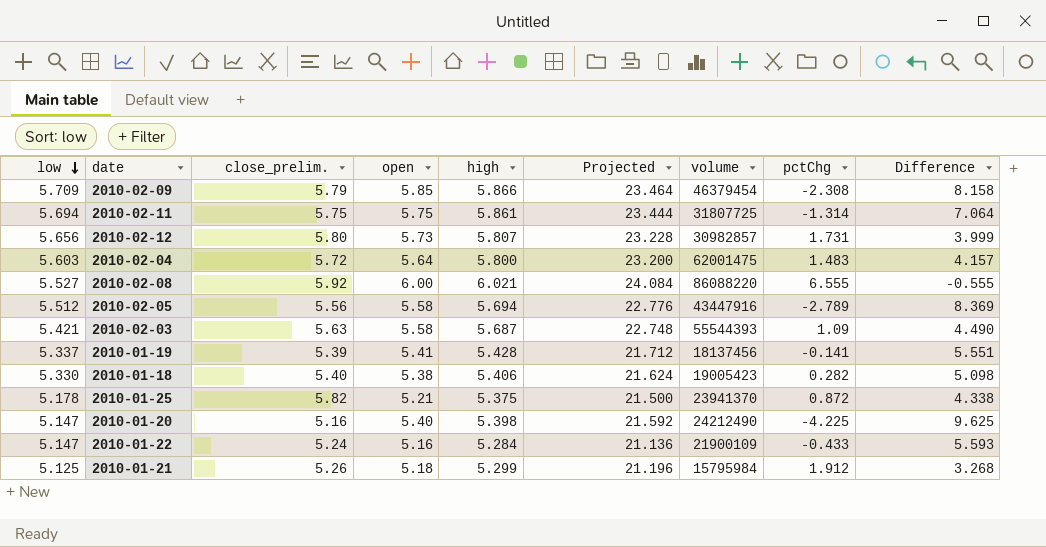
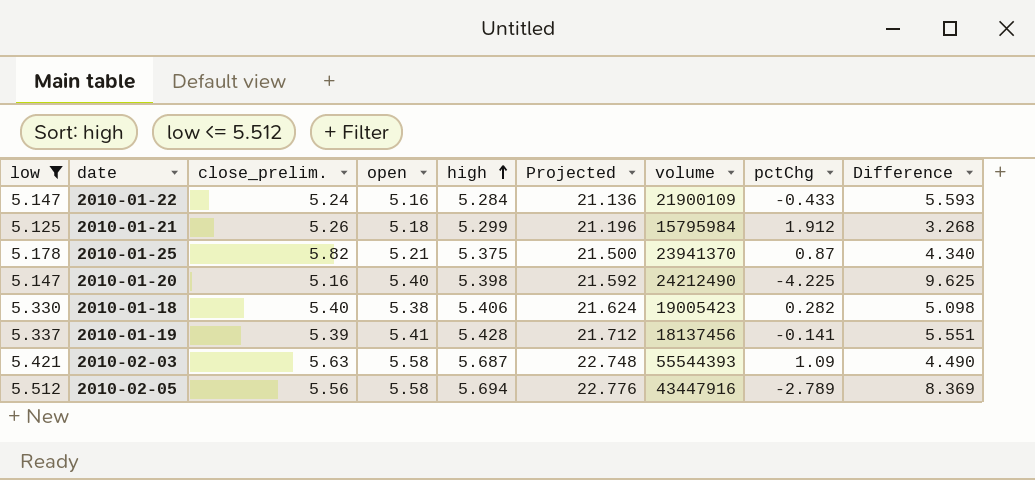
filter: none -> low <= 5.512
row order: low descending -> high ascending
2010-01-25 | pctChg: 0.872 -> 0.87
2010-01-25 | Difference: 4.338 -> 4.340

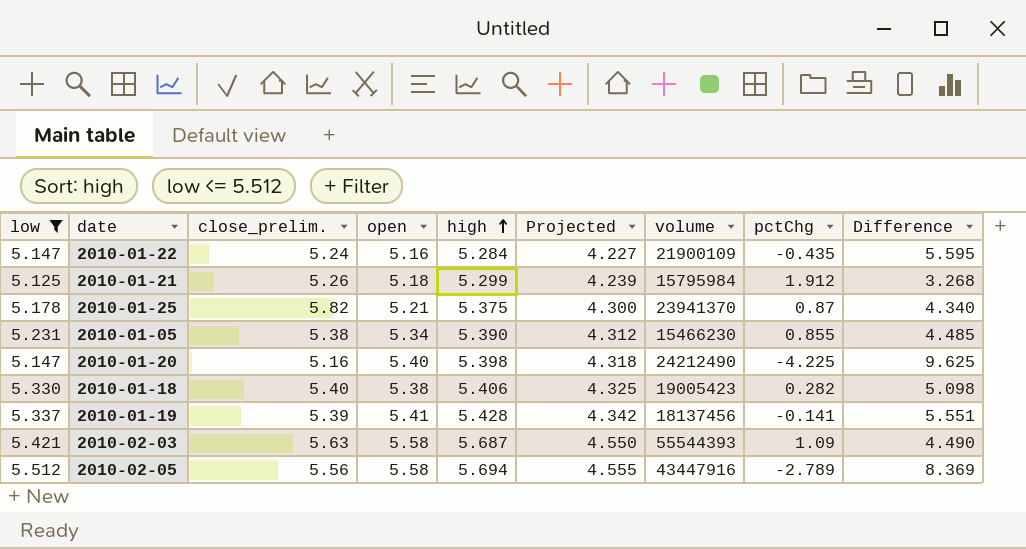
column Projected | formula: [high] * 4 -> [high] * 0.8
2010-01-22 | pctChg: -0.433 -> -0.435
2010-01-22 | Difference: 5.593 -> 5.595
row 2010-01-05: none -> 5.231 | 5.38 | 5.34 | 5.390 | 4.312 | 15466230 | 0.855 | 4.485

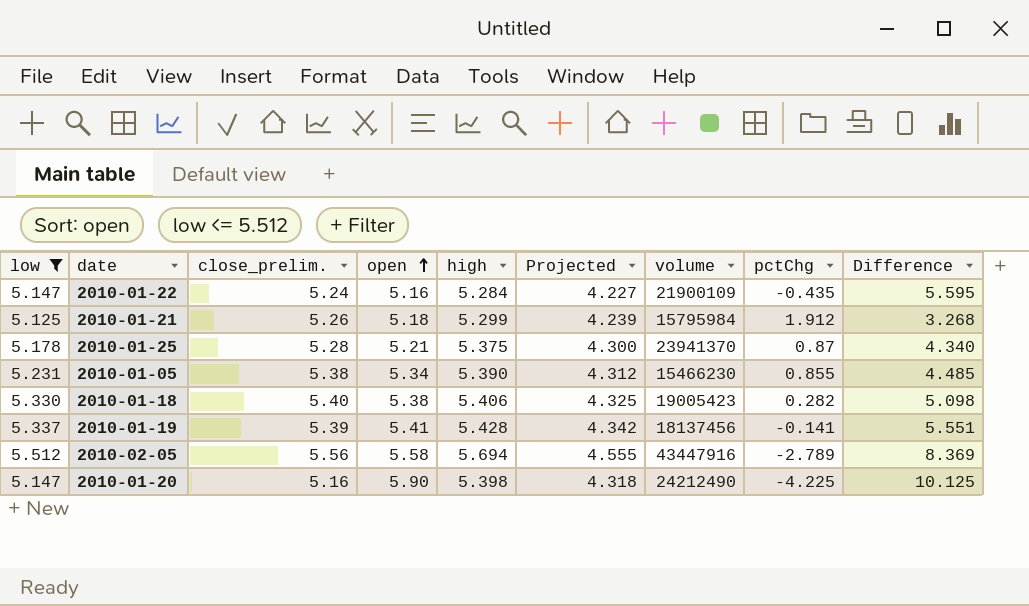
row order: high ascending -> open ascending
row 2010-02-03: 5.421 | 5.63 | 5.58 | 5.687 | 4.550 | 55544393 | 1.09 | 4.490 -> none
2010-01-25 | close_prelim.: 5.82 -> 5.28
2010-01-20 | open: 5.40 -> 5.90
2010-01-20 | Difference: 9.625 -> 10.125

